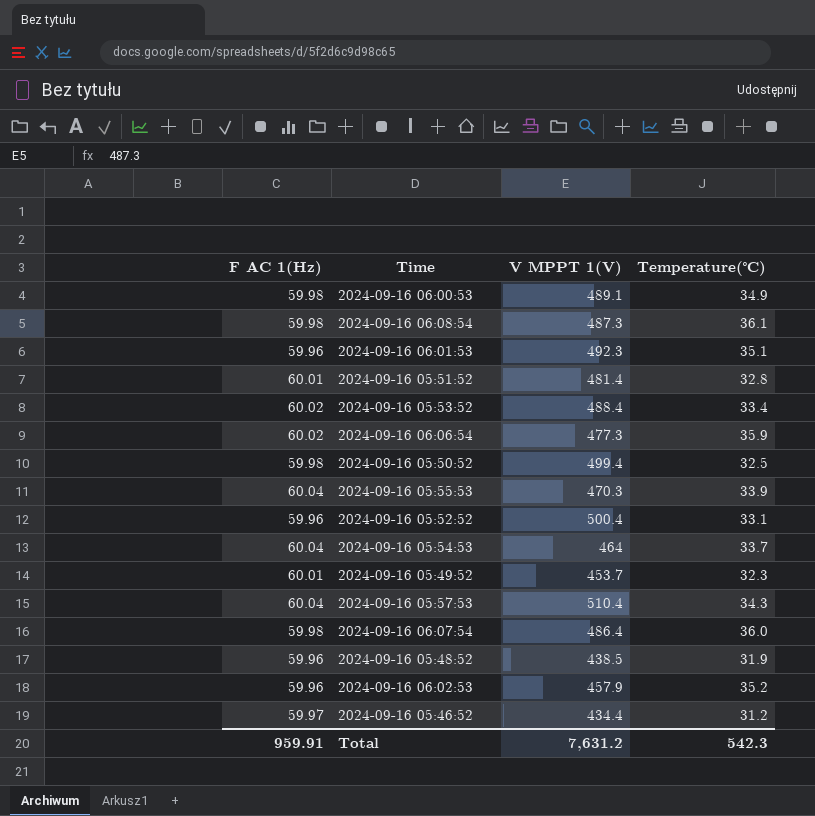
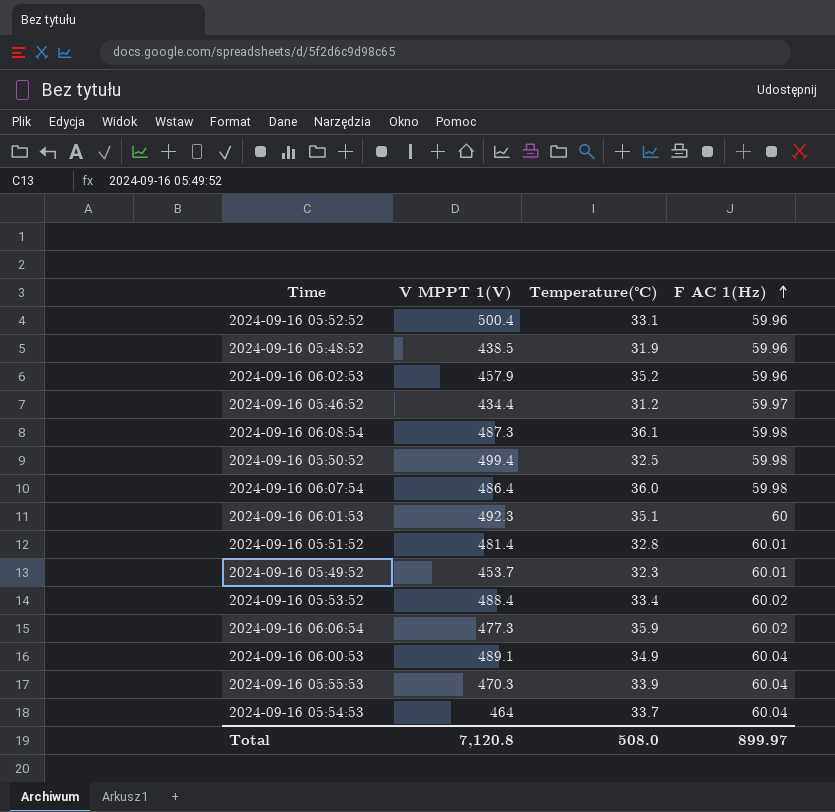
row order: none -> F AC 1(Hz) ascending
column F AC 1(Hz) | position: 1 -> 4
row 2024-09-16 05:57:53: 60.04 | 510.4 | 34.3 -> none
2024-09-16 06:01:53 | F AC 1(Hz): 59.96 -> 60
2024-09-16 06:00:53 | F AC 1(Hz): 59.98 -> 60.04
Total | V MPPT 1(V): 7,631.2 -> 7,120.8
Total | Temperature(℃): 542.3 -> 508.0
Total | F AC 1(Hz): 959.91 -> 899.97

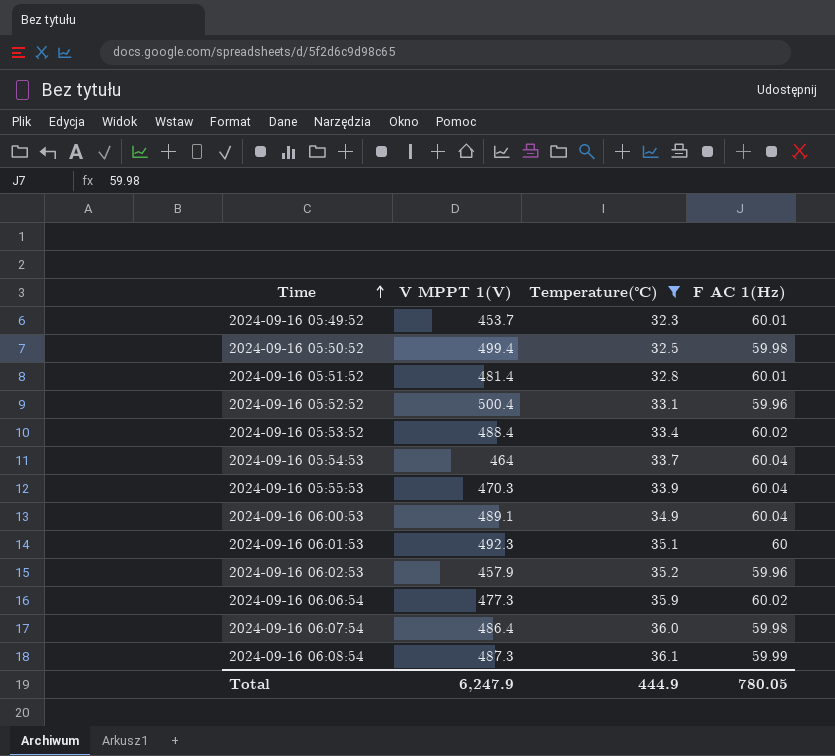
filter: none -> Temperature(℃) >= 32.3
row order: F AC 1(Hz) ascending -> Time ascending
2024-09-16 06:08:54 | F AC 1(Hz): 59.98 -> 59.99
Total | V MPPT 1(V): 7,120.8 -> 6,247.9
Total | Temperature(℃): 508.0 -> 444.9
Total | F AC 1(Hz): 899.97 -> 780.05

